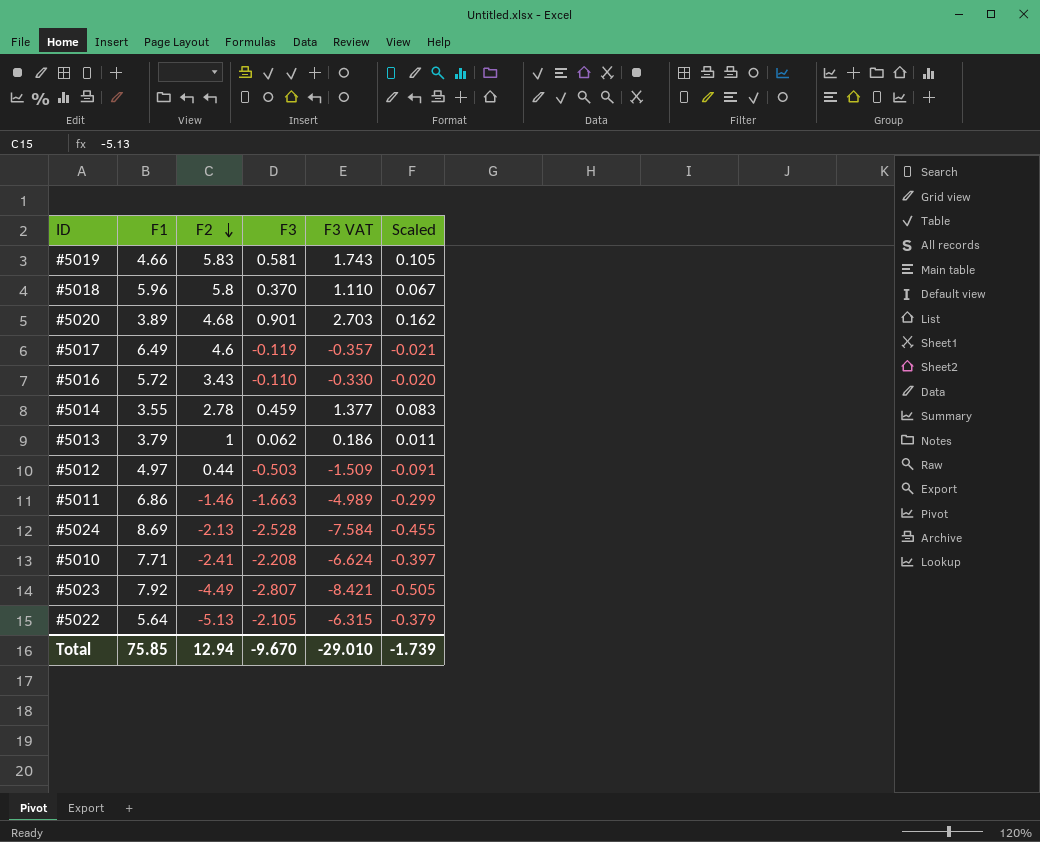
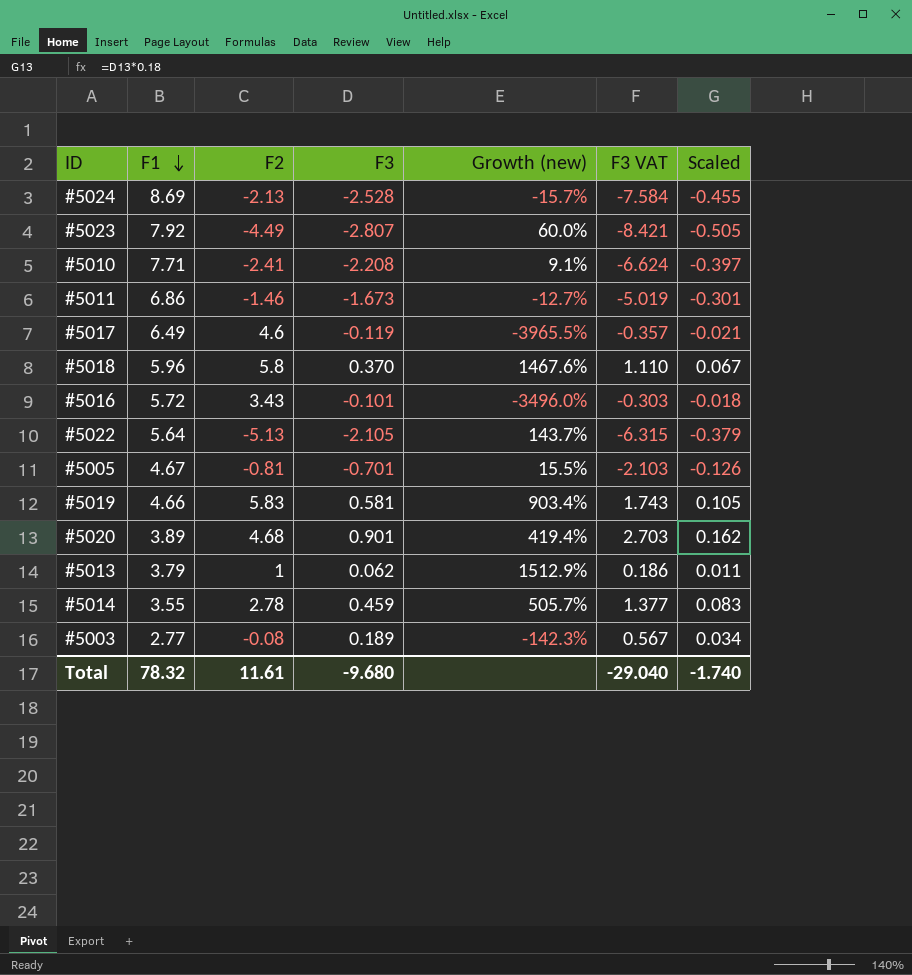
row order: F2 descending -> F1 descending
column Growth (new) | formula: none -> ([F2] - [F3]) / [F3]
row #5012: 4.97 | 0.44 | -0.503 | -1.509 | -0.091 -> none
#5011 | F3: -1.663 -> -1.673
#5011 | F3 VAT: -4.989 -> -5.019
#5011 | Scaled: -0.299 -> -0.301
#5016 | F3: -0.110 -> -0.101
#5016 | F3 VAT: -0.330 -> -0.303
#5016 | Scaled: -0.020 -> -0.018
row #5005: none -> 4.67 | -0.81 | -0.701 | 15.5% | -2.103 | -0.126
row #5003: none -> 2.77 | -0.08 | 0.189 | -142.3% | 0.567 | 0.034
Total | F1: 75.85 -> 78.32
Total | F2: 12.94 -> 11.61
Total | F3: -9.670 -> -9.680
Total | F3 VAT: -29.010 -> -29.040
Total | Scaled: -1.739 -> -1.740

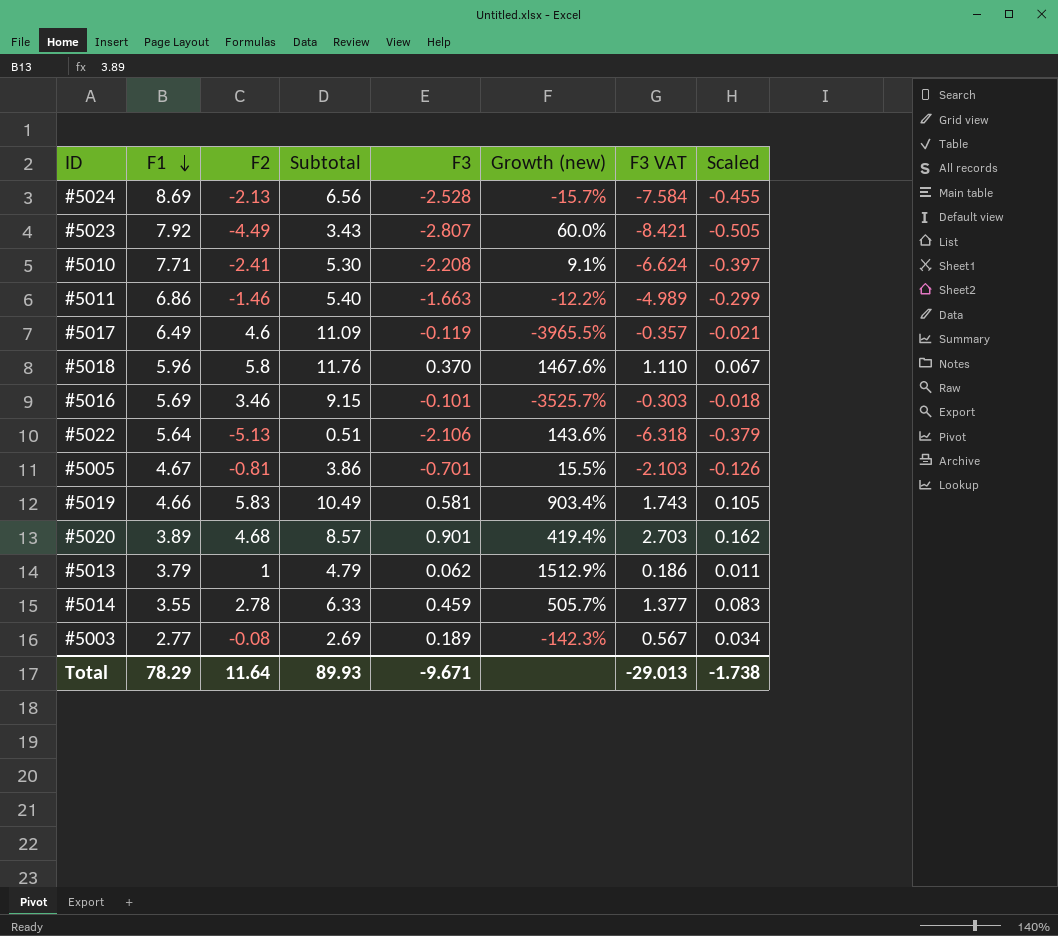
column Subtotal | formula: none -> [F1] + [F2]
#5011 | F3: -1.673 -> -1.663
#5011 | Growth (new): -12.7% -> -12.2%
#5011 | F3 VAT: -5.019 -> -4.989
#5011 | Scaled: -0.301 -> -0.299
#5016 | F1: 5.72 -> 5.69
#5016 | F2: 3.43 -> 3.46
#5016 | Growth (new): -3496.0% -> -3525.7%
#5022 | F3: -2.105 -> -2.106
#5022 | Growth (new): 143.7% -> 143.6%
#5022 | F3 VAT: -6.315 -> -6.318
Total | F1: 78.32 -> 78.29
Total | F2: 11.61 -> 11.64
Total | F3: -9.680 -> -9.671
Total | F3 VAT: -29.040 -> -29.013
Total | Scaled: -1.740 -> -1.738

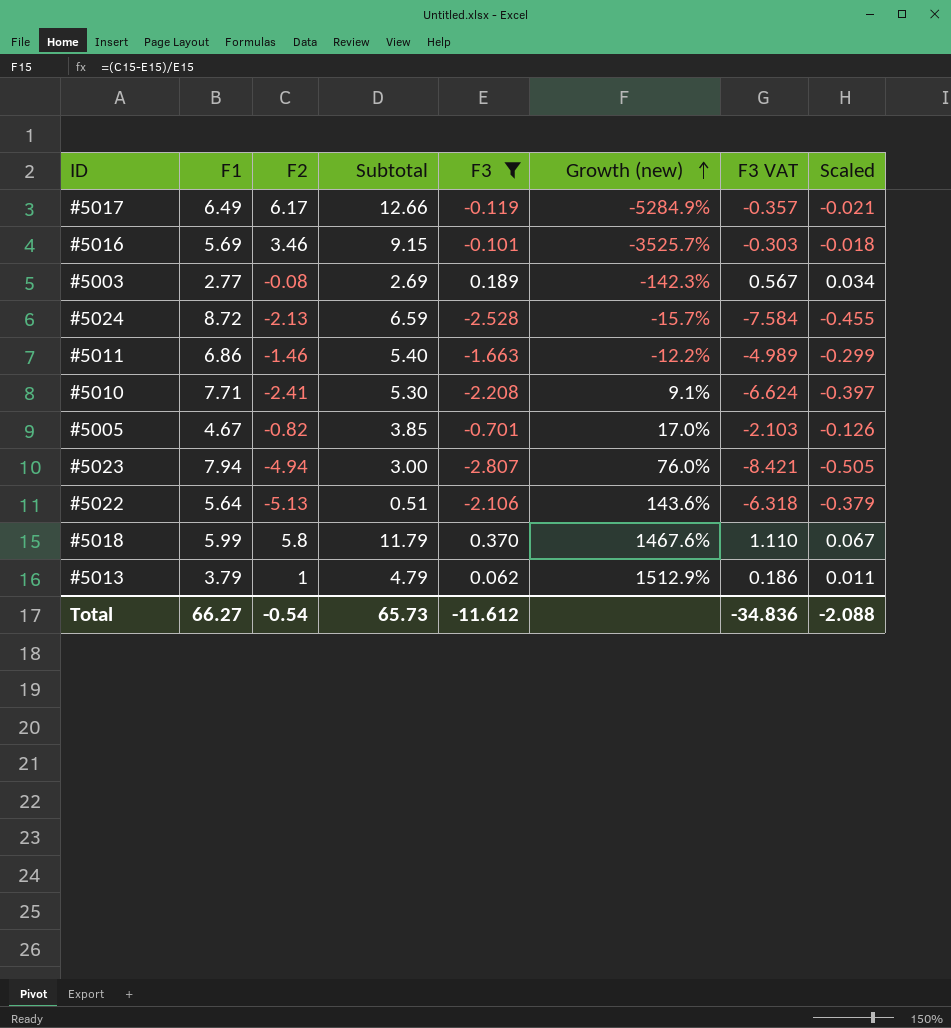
filter: none -> F3 <= 0.370
row order: F1 descending -> Growth (new) ascending
#5017 | F2: 4.6 -> 6.17
#5017 | Subtotal: 11.09 -> 12.66
#5017 | Growth (new): -3965.5% -> -5284.9%
#5024 | F1: 8.69 -> 8.72
#5024 | Subtotal: 6.56 -> 6.59
#5005 | F2: -0.81 -> -0.82
#5005 | Subtotal: 3.86 -> 3.85
#5005 | Growth (new): 15.5% -> 17.0%
#5023 | F1: 7.92 -> 7.94
#5023 | F2: -4.49 -> -4.94
#5023 | Subtotal: 3.43 -> 3.00
#5023 | Growth (new): 60.0% -> 76.0%
#5018 | F1: 5.96 -> 5.99
#5018 | Subtotal: 11.76 -> 11.79
Total | F1: 78.29 -> 66.27
Total | F2: 11.64 -> -0.54
Total | Subtotal: 89.93 -> 65.73
Total | F3: -9.671 -> -11.612
Total | F3 VAT: -29.013 -> -34.836
Total | Scaled: -1.738 -> -2.088

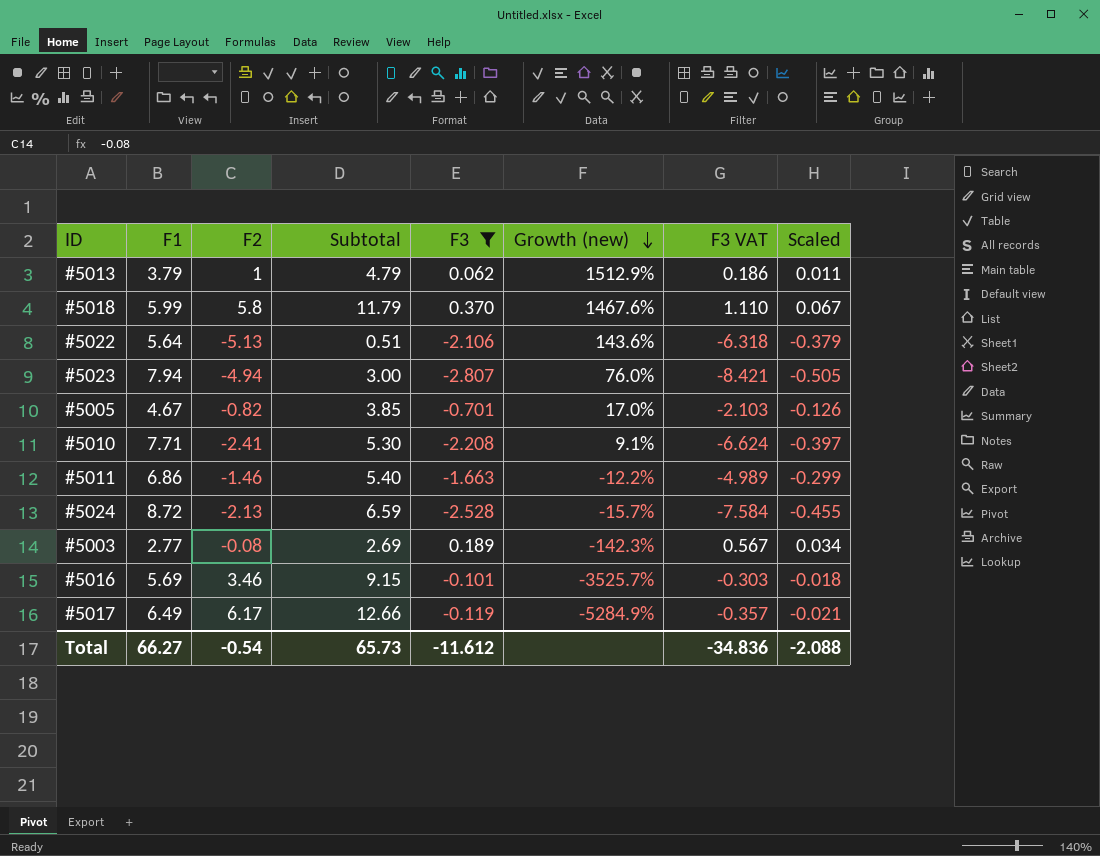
row order: Growth (new) ascending -> Growth (new) descending

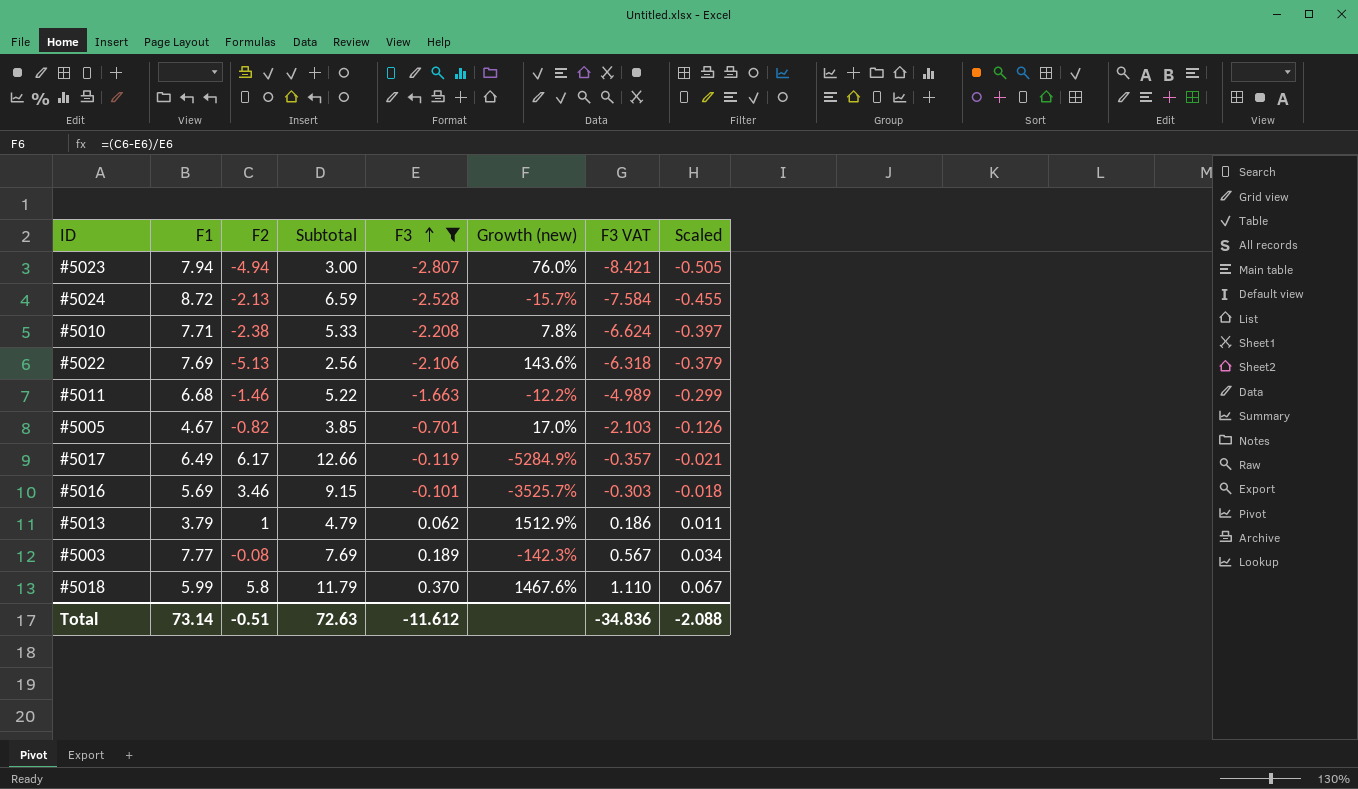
row order: Growth (new) descending -> F3 ascending
#5010 | F2: -2.41 -> -2.38
#5010 | Subtotal: 5.30 -> 5.33
#5010 | Growth (new): 9.1% -> 7.8%
#5022 | F1: 5.64 -> 7.69
#5022 | Subtotal: 0.51 -> 2.56
#5011 | F1: 6.86 -> 6.68
#5011 | Subtotal: 5.40 -> 5.22
#5003 | F1: 2.77 -> 7.77
#5003 | Subtotal: 2.69 -> 7.69
Total | F1: 66.27 -> 73.14
Total | F2: -0.54 -> -0.51
Total | Subtotal: 65.73 -> 72.63

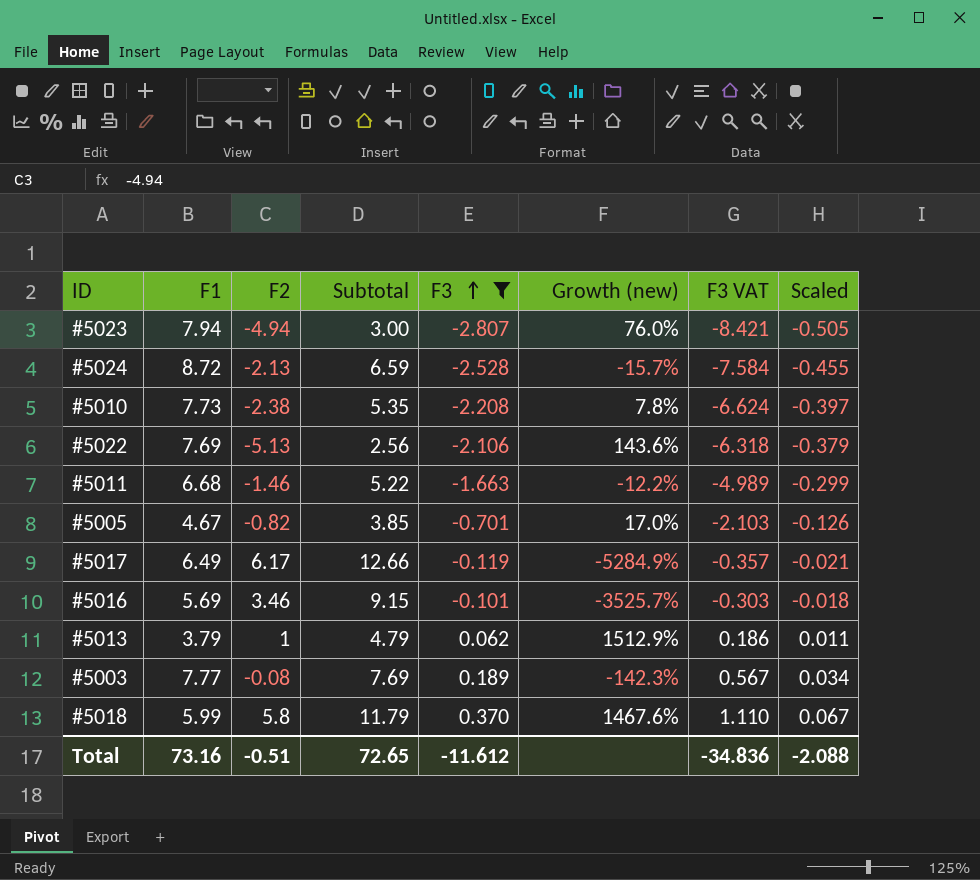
#5010 | F1: 7.71 -> 7.73
#5010 | Subtotal: 5.33 -> 5.35
Total | F1: 73.14 -> 73.16
Total | Subtotal: 72.63 -> 72.65

